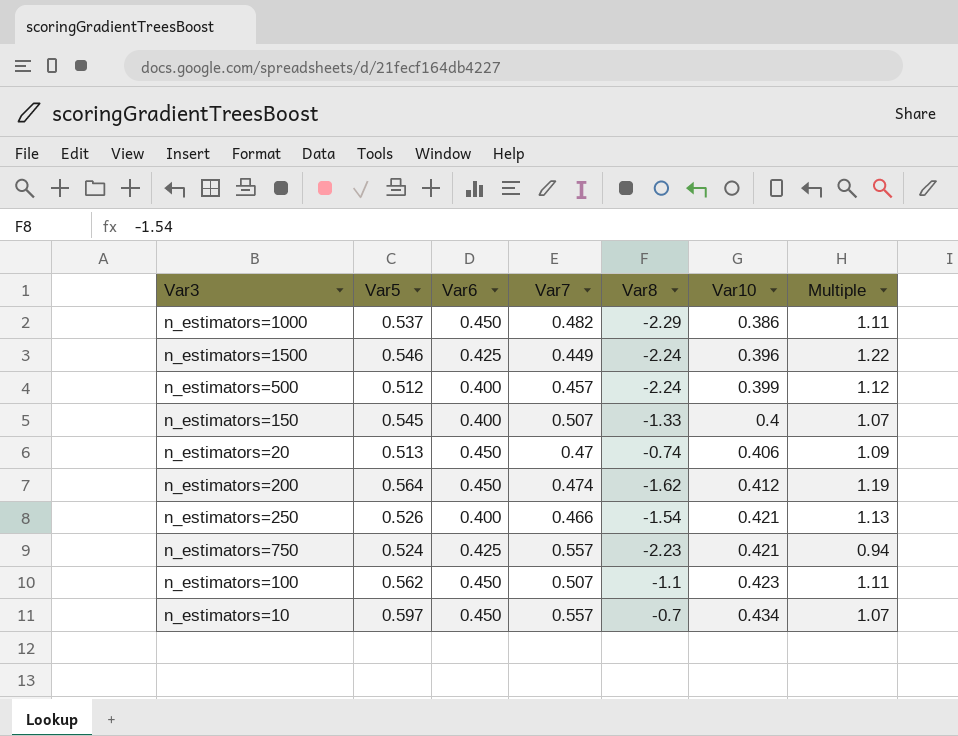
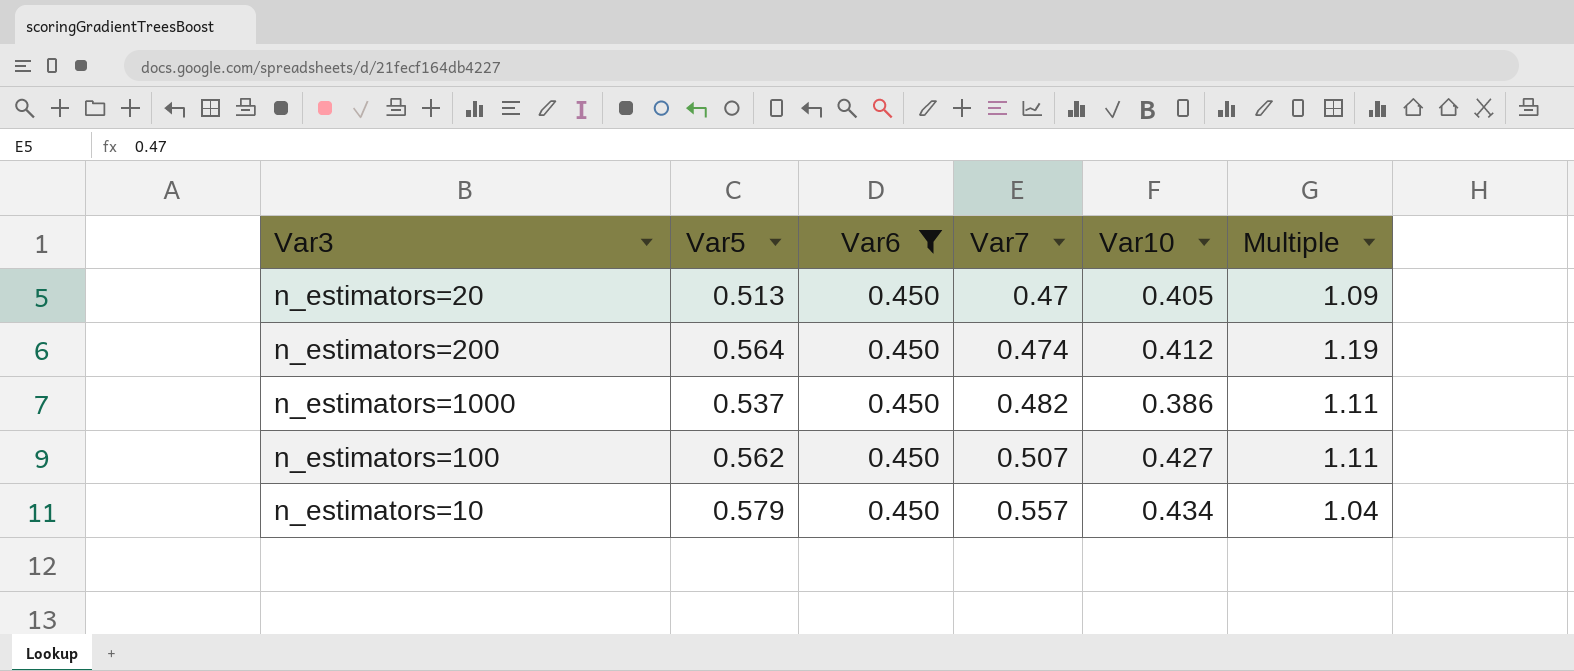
filter: none -> Var6 = 0.450
row order: Var10 ascending -> Var7 ascending
column Var8 | position: 5 -> none
n_estimators=20 | Var10: 0.406 -> 0.405
n_estimators=100 | Var10: 0.423 -> 0.427
n_estimators=10 | Var5: 0.597 -> 0.579
n_estimators=10 | Multiple: 1.07 -> 1.04

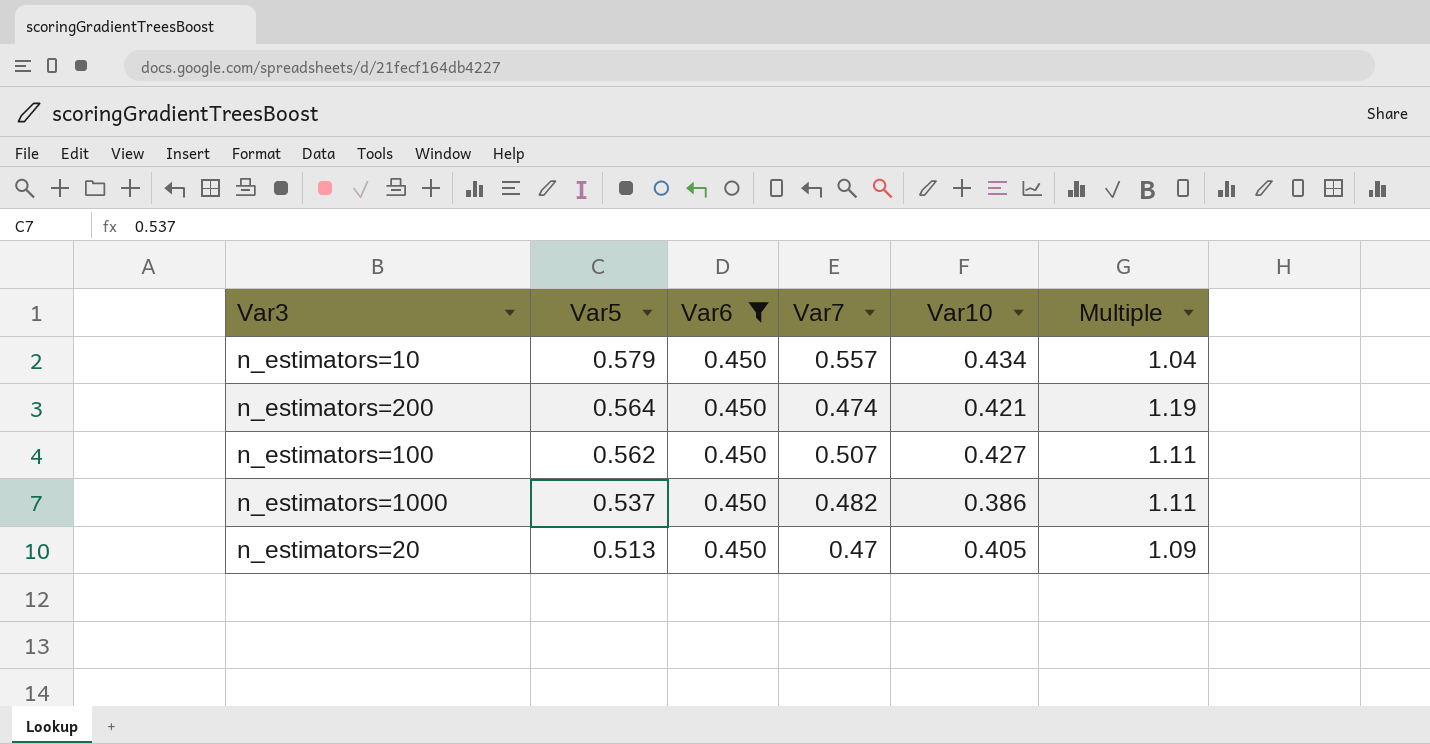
row order: Var7 ascending -> Var5 descending
n_estimators=200 | Var10: 0.412 -> 0.421

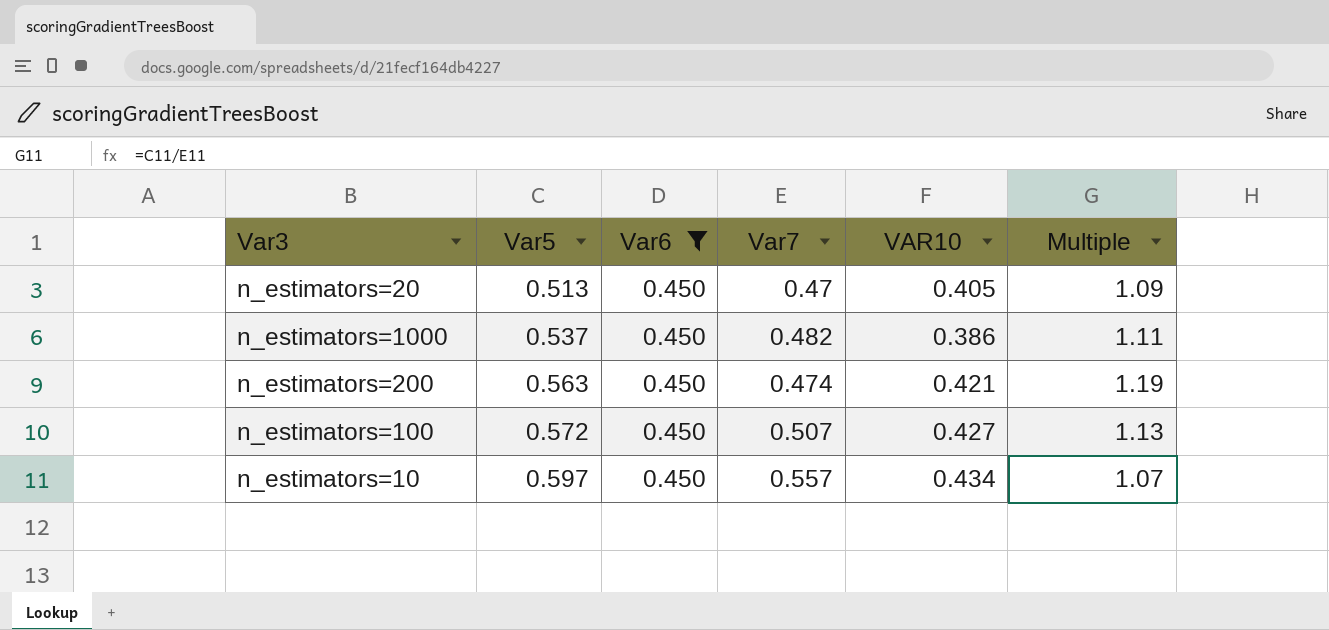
row order: Var5 descending -> Var5 ascending
column name: Var10 -> VAR10
n_estimators=200 | Var5: 0.564 -> 0.563
n_estimators=100 | Var5: 0.562 -> 0.572
n_estimators=100 | Multiple: 1.11 -> 1.13
n_estimators=10 | Var5: 0.579 -> 0.597
n_estimators=10 | Multiple: 1.04 -> 1.07

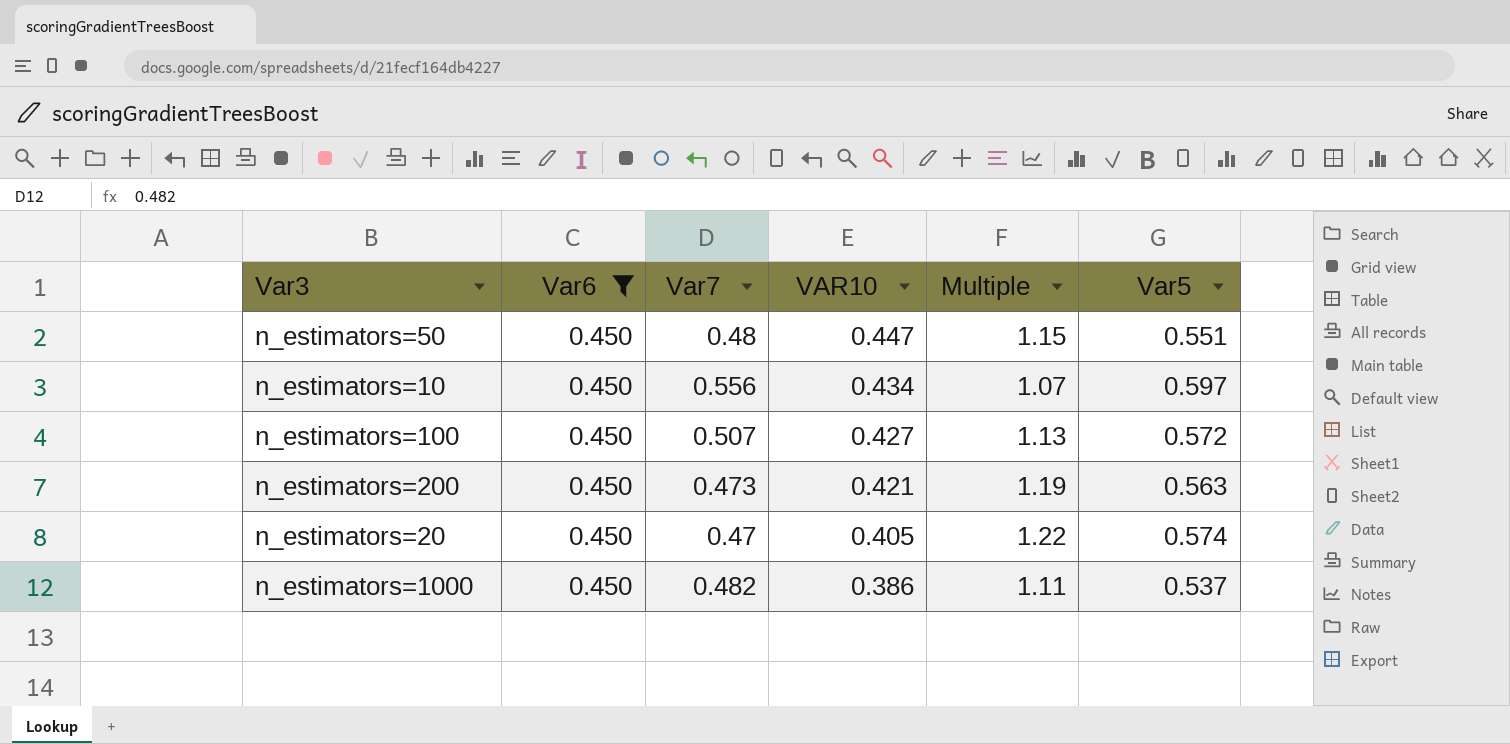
row order: Var5 ascending -> VAR10 descending
column Var5 | position: 2 -> 6
row n_estimators=50: none -> 0.450 | 0.48 | 0.447 | 1.15 | 0.551
n_estimators=10 | Var7: 0.557 -> 0.556
n_estimators=200 | Var7: 0.474 -> 0.473
n_estimators=20 | Multiple: 1.09 -> 1.22
n_estimators=20 | Var5: 0.513 -> 0.574

